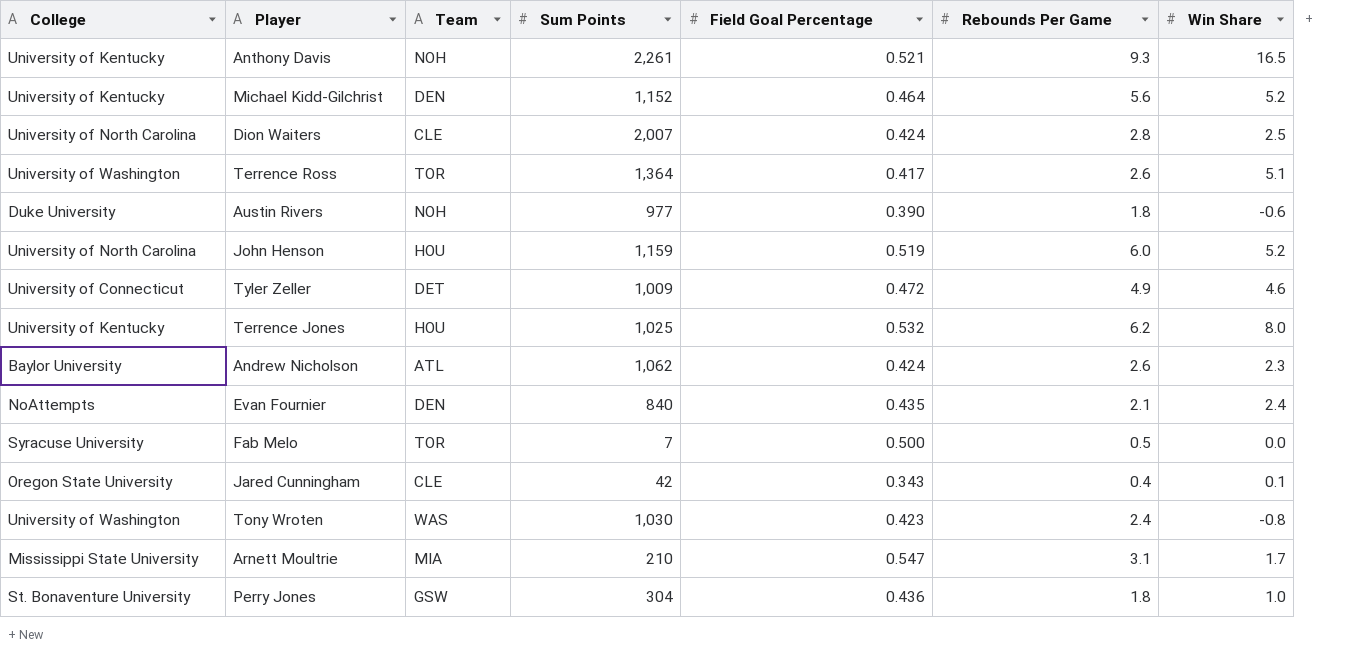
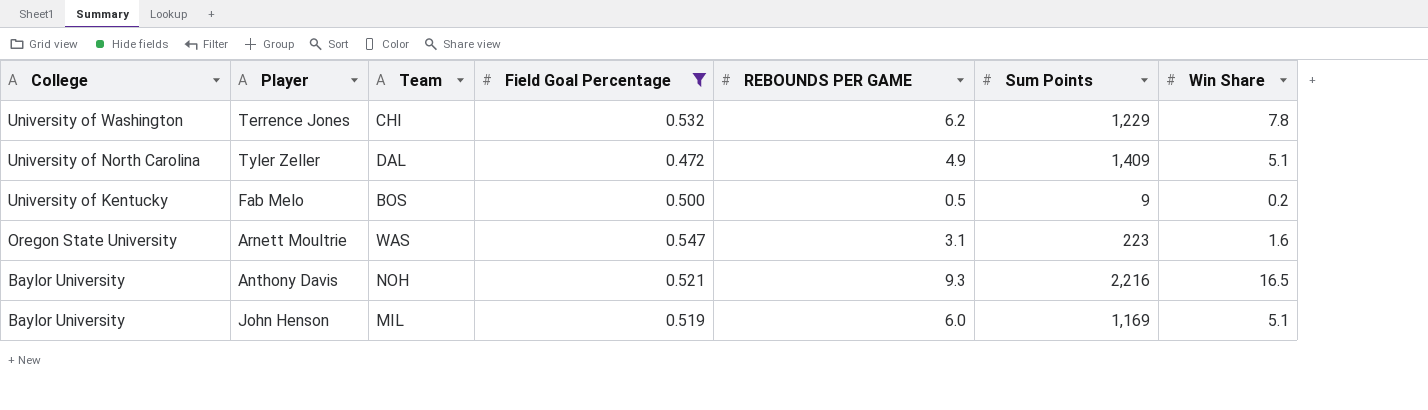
filter: none -> Field Goal Percentage >= 0.472
row order: none -> College descending
column name: Rebounds Per Game -> REBOUNDS PER GAME
column Sum Points | position: 4 -> 6
Terrence Jones | College: University of Kentucky -> University of Washington
Terrence Jones | Team: HOU -> CHI
Terrence Jones | Sum Points: 1,025 -> 1,229
Terrence Jones | Win Share: 8.0 -> 7.8
Tyler Zeller | College: University of Connecticut -> University of North Carolina
Tyler Zeller | Team: DET -> DAL
Tyler Zeller | Sum Points: 1,009 -> 1,409
Tyler Zeller | Win Share: 4.6 -> 5.1
Fab Melo | College: Syracuse University -> University of Kentucky
Fab Melo | Team: TOR -> BOS
Fab Melo | Sum Points: 7 -> 9
Fab Melo | Win Share: 0.0 -> 0.2
Arnett Moultrie | College: Mississippi State University -> Oregon State University
Arnett Moultrie | Team: MIA -> WAS
Arnett Moultrie | Sum Points: 210 -> 223
Arnett Moultrie | Win Share: 1.7 -> 1.6
Anthony Davis | College: University of Kentucky -> Baylor University
Anthony Davis | Sum Points: 2,261 -> 2,216
John Henson | College: University of North Carolina -> Baylor University
John Henson | Team: HOU -> MIL
John Henson | Sum Points: 1,159 -> 1,169
John Henson | Win Share: 5.2 -> 5.1

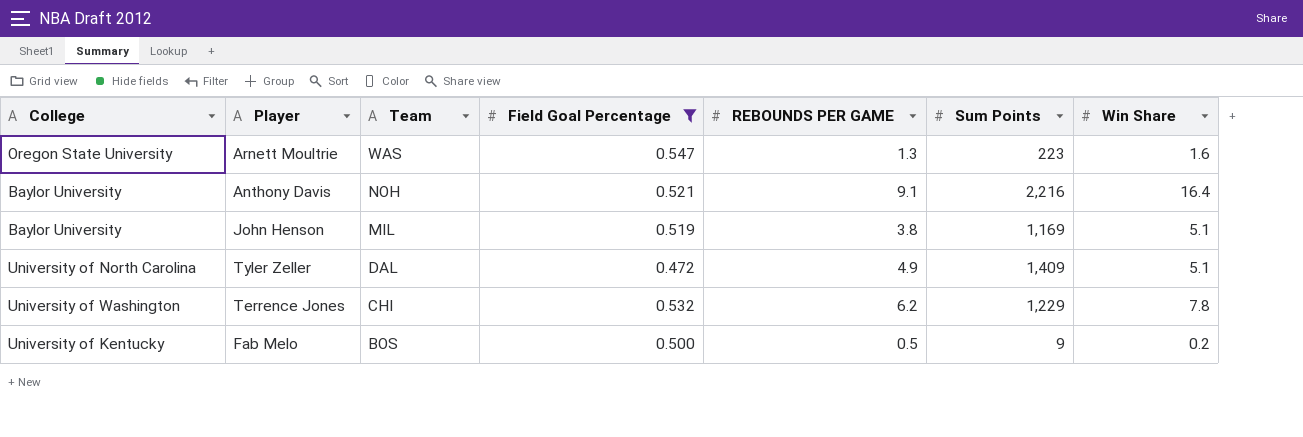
row order: College descending -> Team descending
Arnett Moultrie | REBOUNDS PER GAME: 3.1 -> 1.3
Anthony Davis | REBOUNDS PER GAME: 9.3 -> 9.1
Anthony Davis | Win Share: 16.5 -> 16.4
John Henson | REBOUNDS PER GAME: 6.0 -> 3.8

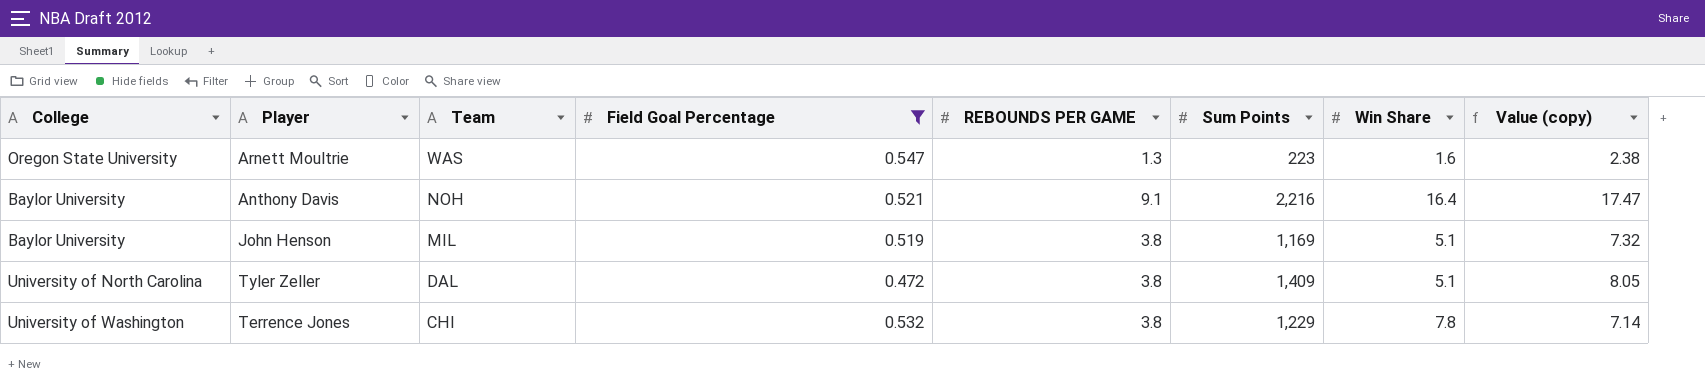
column Value (copy) | formula: none -> [REBOUNDS PER GAME] / [Field Goal Percentage]
row Fab Melo: University of Kentucky | BOS | 0.500 | 0.5 | 9 | 0.2 -> none
Tyler Zeller | REBOUNDS PER GAME: 4.9 -> 3.8
Terrence Jones | REBOUNDS PER GAME: 6.2 -> 3.8

